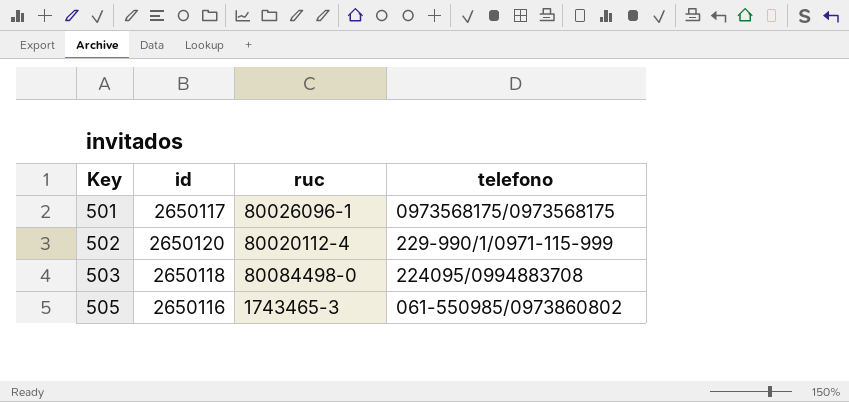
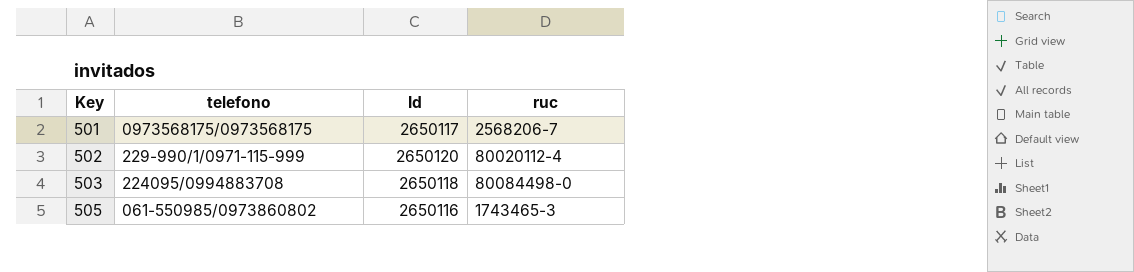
column telefono | position: 4 -> 2
column name: id -> Id
501 | ruc: 80026096-1 -> 2568206-7

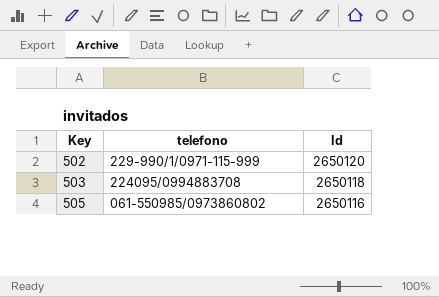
column ruc | position: 4 -> none
row 501: 0973568175/0973568175 | 2650117 | 2568206-7 -> none

